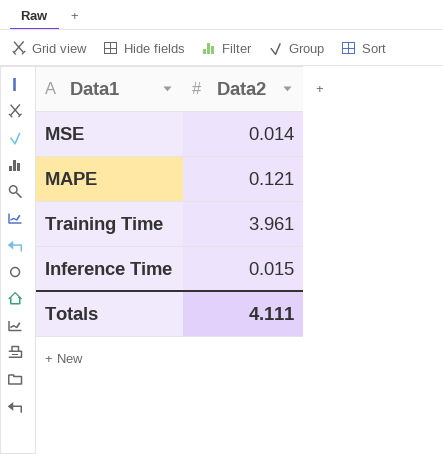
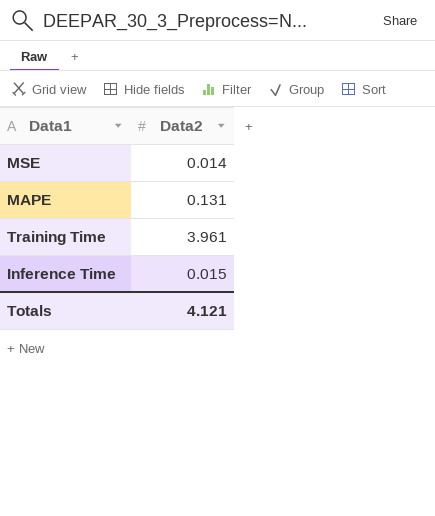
MAPE | Data2: 0.121 -> 0.131
Totals | Data2: 4.111 -> 4.121

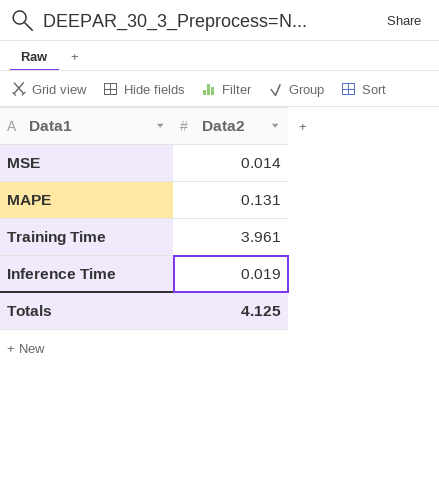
Inference Time | Data2: 0.015 -> 0.019
Totals | Data2: 4.121 -> 4.125

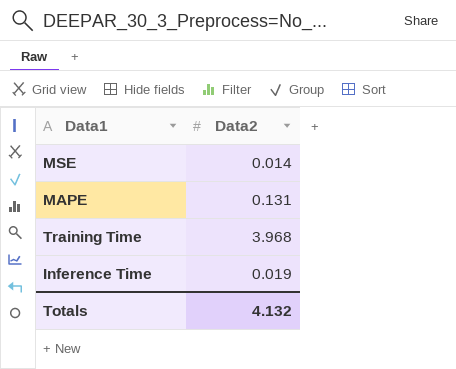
Training Time | Data2: 3.961 -> 3.968
Totals | Data2: 4.125 -> 4.132

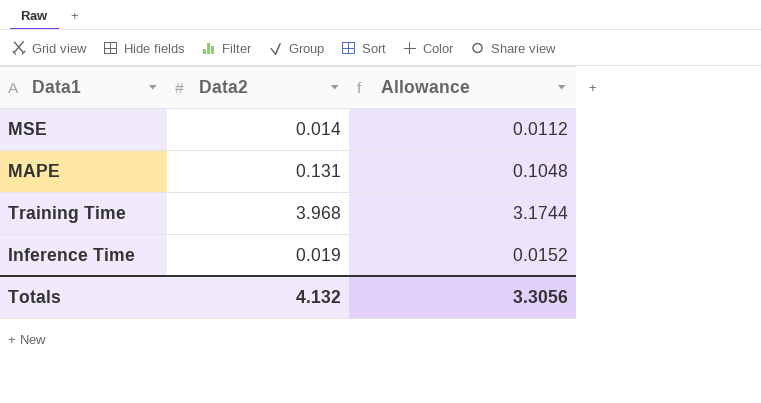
column Allowance | formula: none -> [Data2] * 0.8

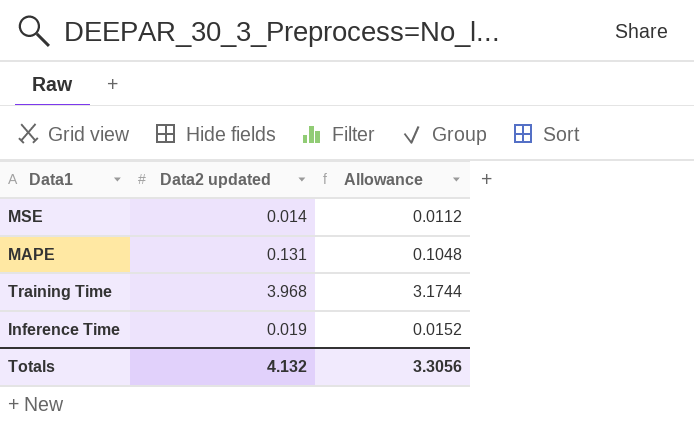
column name: Data2 -> Data2 updated

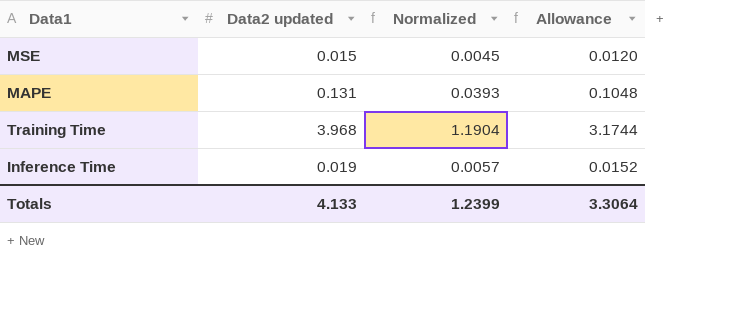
column Normalized | formula: none -> [Data2 updated] * 0.3
MSE | Data2 updated: 0.014 -> 0.015
MSE | Allowance: 0.0112 -> 0.0120
Totals | Data2 updated: 4.132 -> 4.133
Totals | Allowance: 3.3056 -> 3.3064

